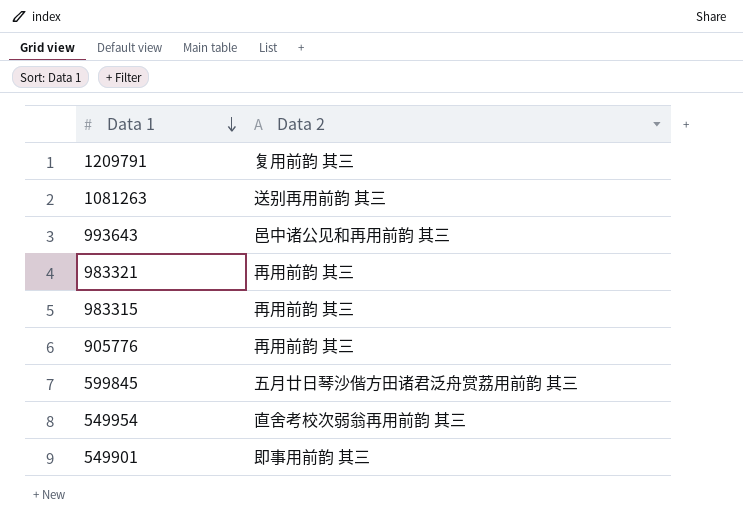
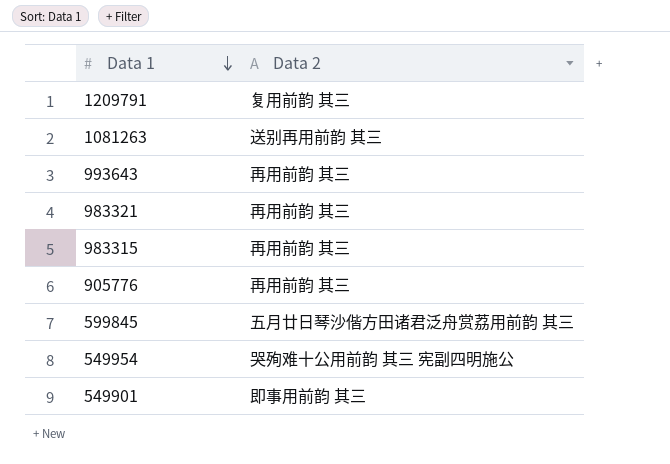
993643 | Data 2: 邑中诸公见和再用前韵 其三 -> 再用前韵 其三
549954 | Data 2: 直舍考校次弱翁再用前韵 其三 -> 哭殉难十公用前韵 其三 宪副四明施公

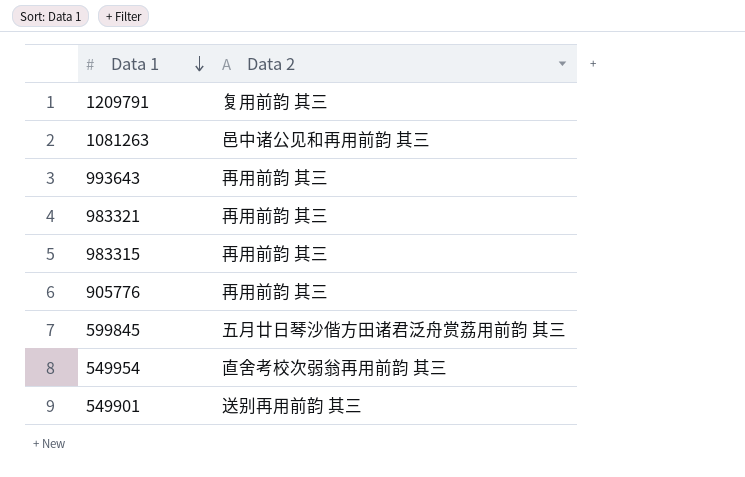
1081263 | Data 2: 送别再用前韵 其三 -> 邑中诸公见和再用前韵 其三
549954 | Data 2: 哭殉难十公用前韵 其三 宪副四明施公 -> 直舍考校次弱翁再用前韵 其三
549901 | Data 2: 即事用前韵 其三 -> 送别再用前韵 其三

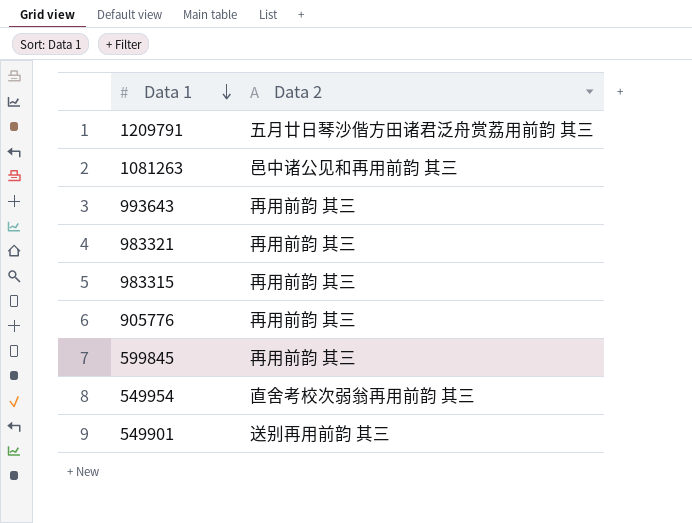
1209791 | Data 2: 复用前韵 其三 -> 五月廿日琴沙偕方田诸君泛舟赏荔用前韵 其三
599845 | Data 2: 五月廿日琴沙偕方田诸君泛舟赏荔用前韵 其三 -> 再用前韵 其三

